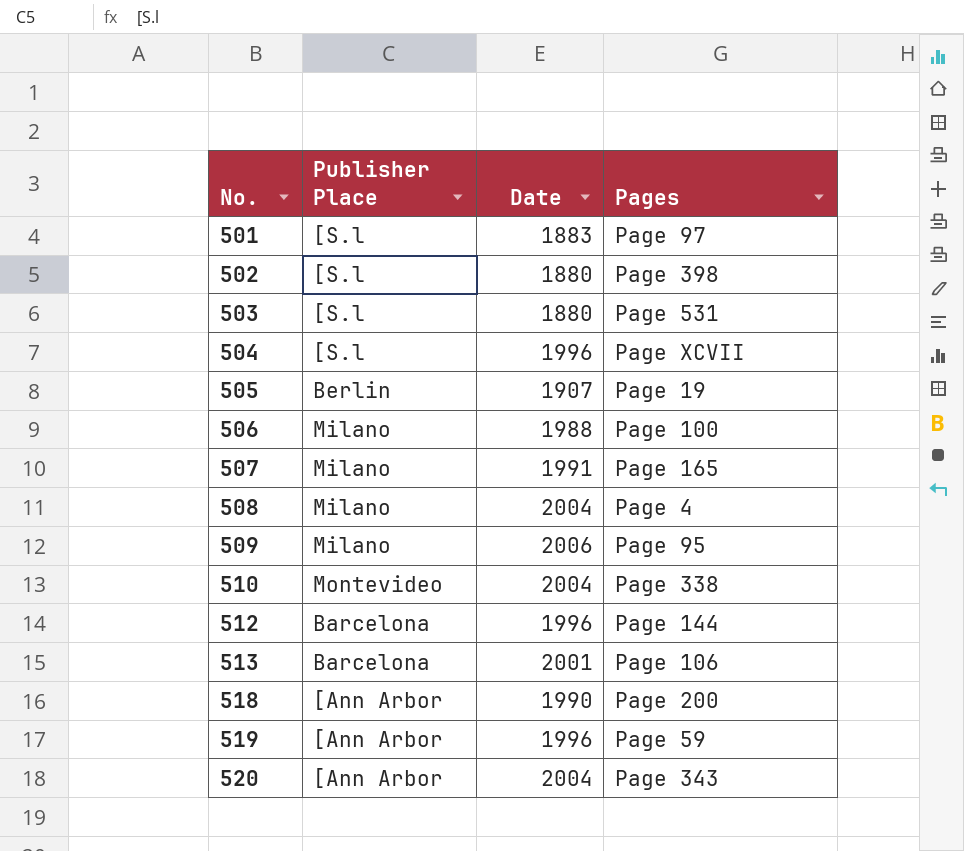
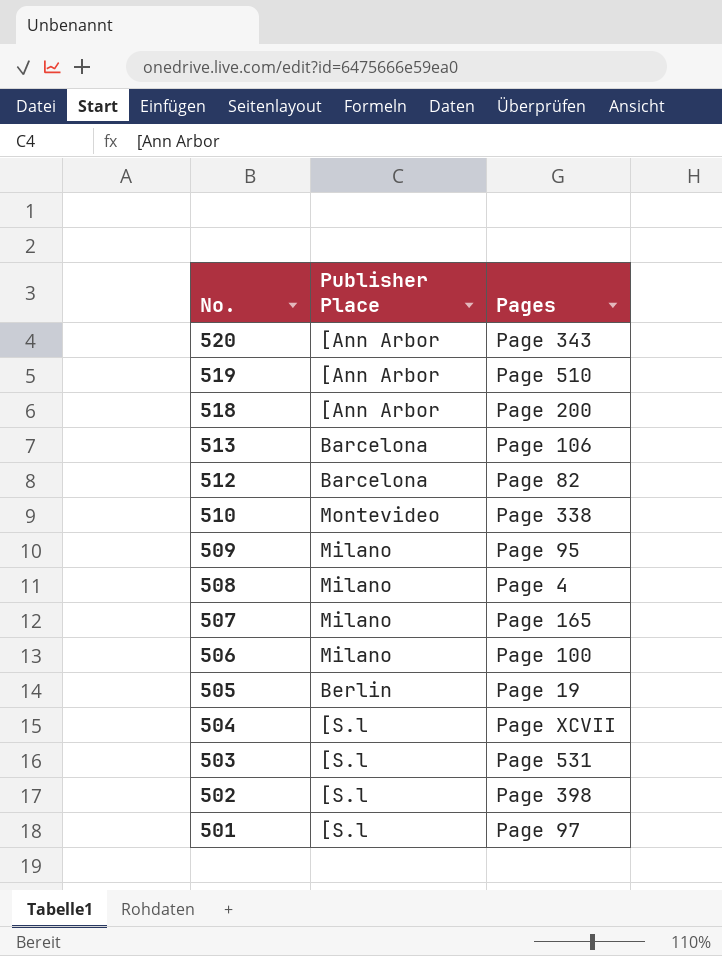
row order: No. ascending -> No. descending
column Date | position: 3 -> none
519 | Pages: Page 59 -> Page 510
512 | Pages: Page 144 -> Page 82

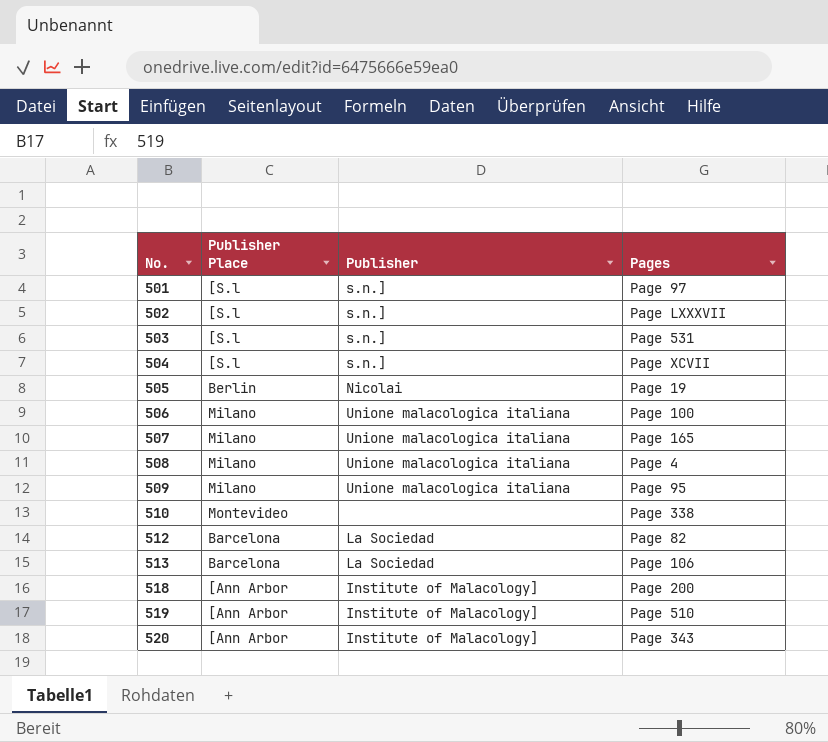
row order: No. descending -> No. ascending
column Publisher | position: none -> 3
502 | Pages: Page 398 -> Page LXXXVII

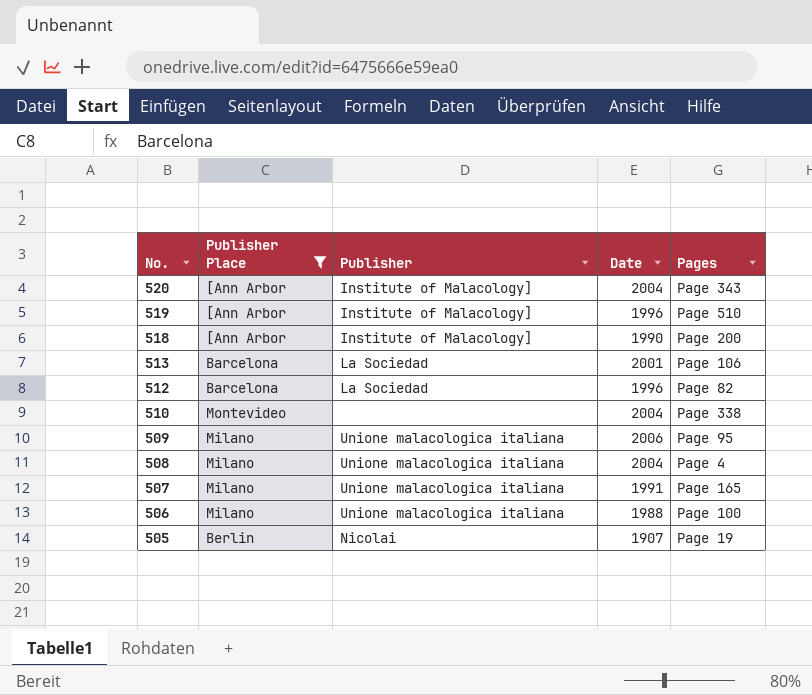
filter: none -> Publisher Place != [S.l
row order: No. ascending -> No. descending
column Date | position: none -> 4

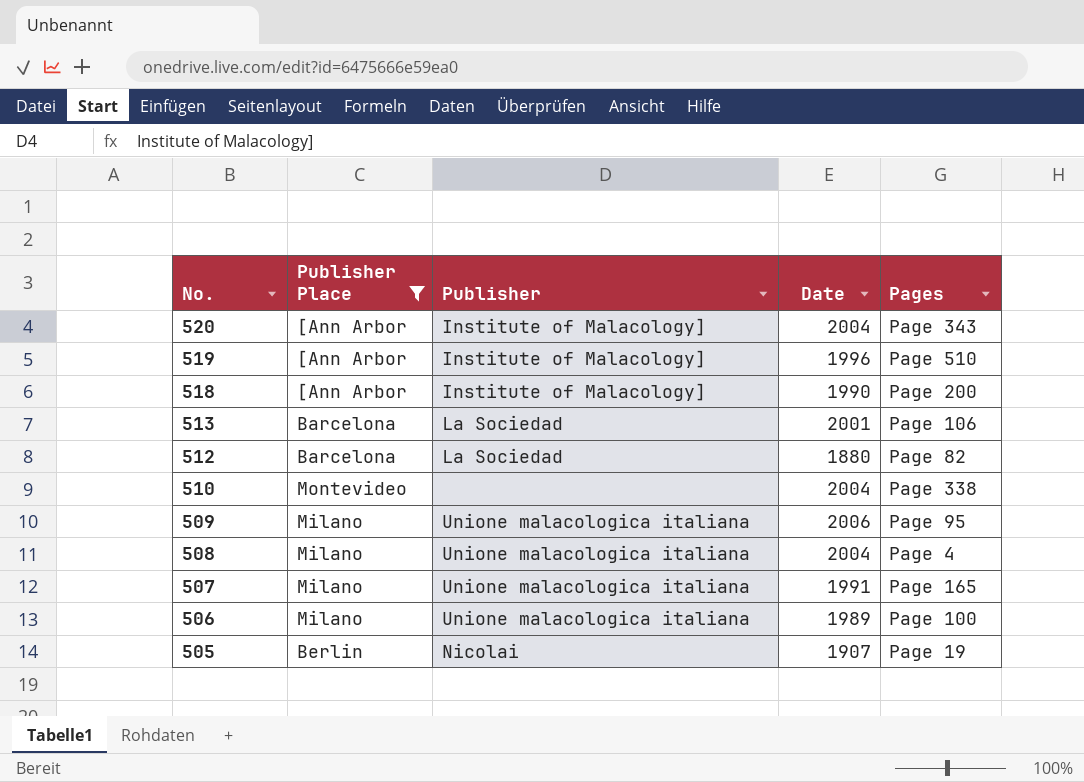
512 | Date: 1996 -> 1880
506 | Date: 1988 -> 1989

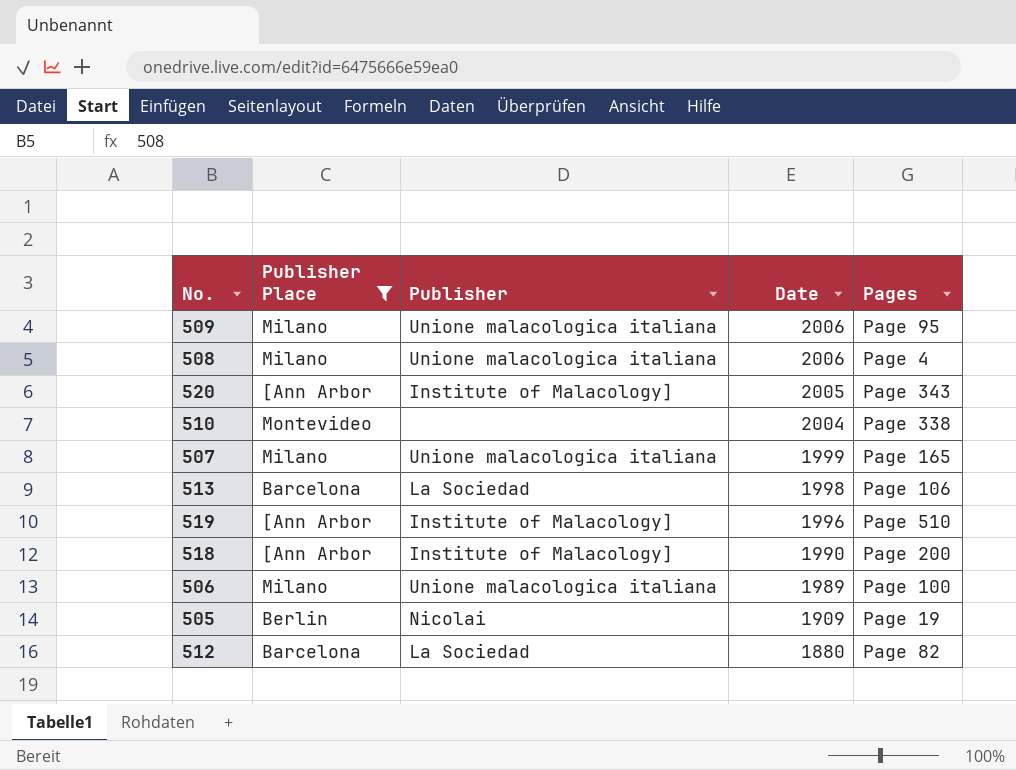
row order: No. descending -> Date descending
508 | Date: 2004 -> 2006
520 | Date: 2004 -> 2005
507 | Date: 1991 -> 1999
513 | Date: 2001 -> 1998
505 | Date: 1907 -> 1909

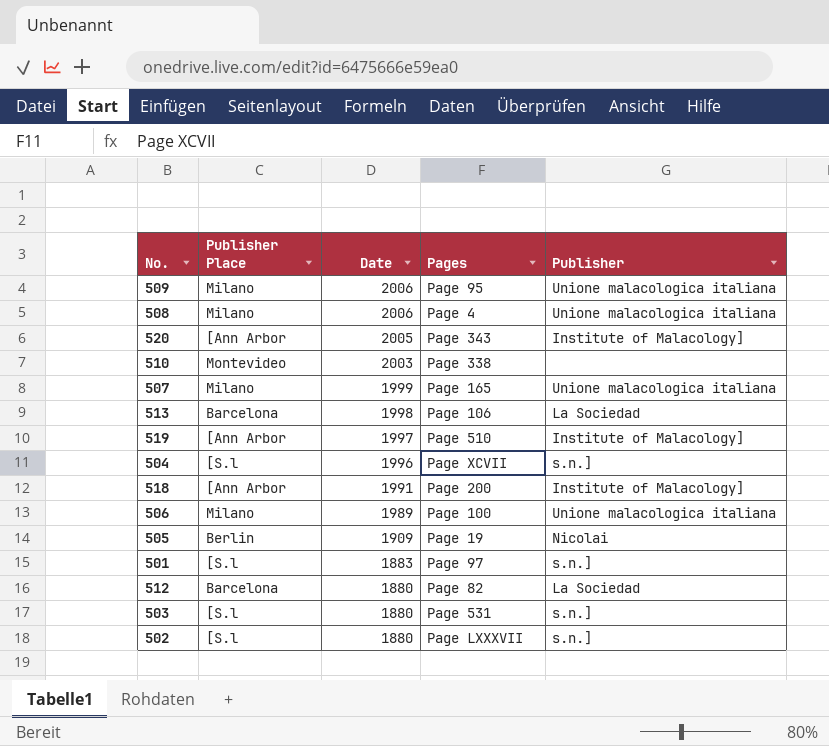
filter: Publisher Place != [S.l -> none
column Publisher | position: 3 -> 5
510 | Date: 2004 -> 2003
519 | Date: 1996 -> 1997
518 | Date: 1990 -> 1991

